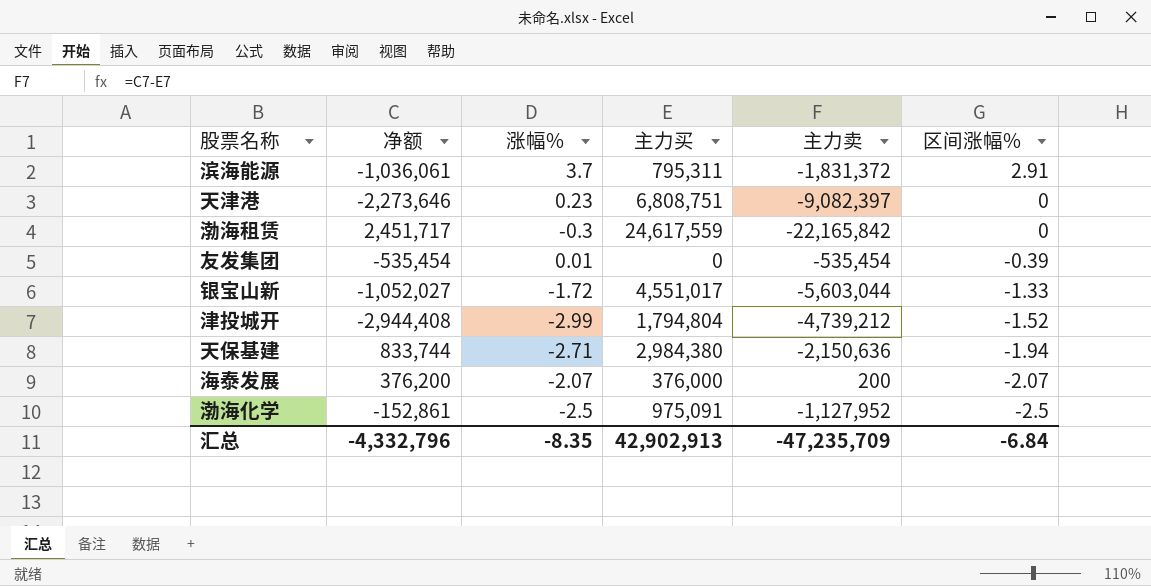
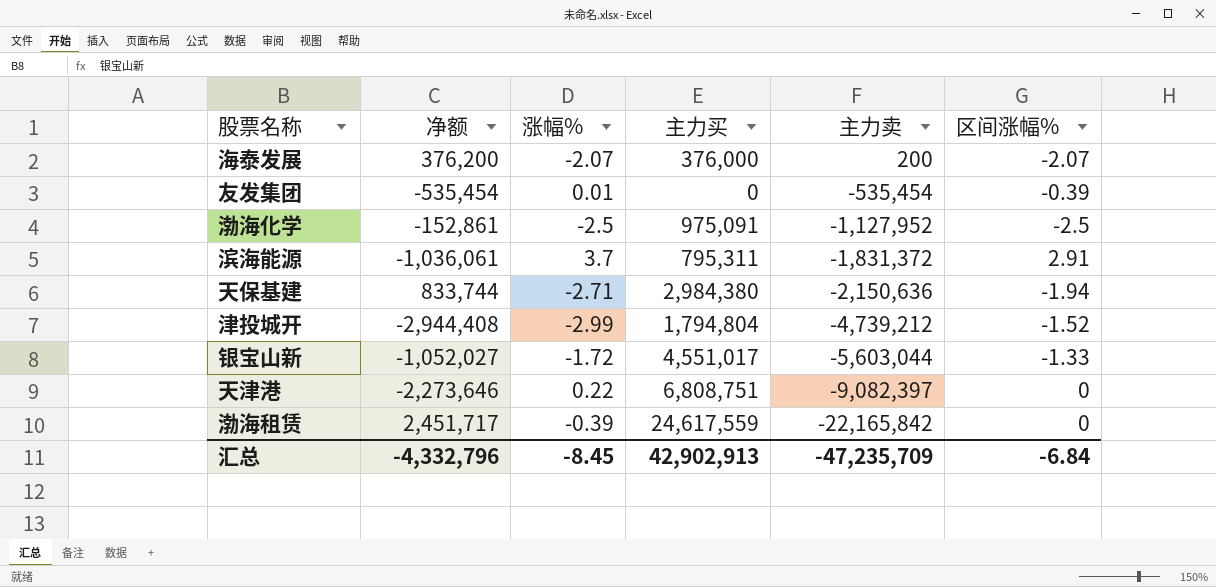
row order: 区间涨幅% descending -> 主力卖 descending
天津港 | 涨幅%: 0.23 -> 0.22
渤海租赁 | 涨幅%: -0.3 -> -0.39
汇总 | 涨幅%: -8.35 -> -8.45

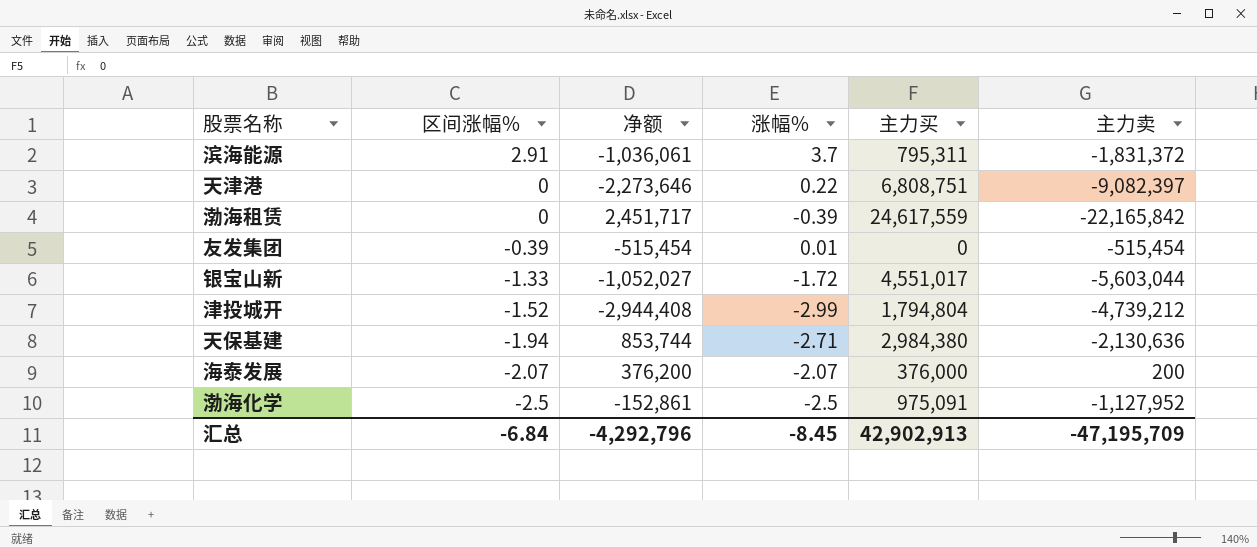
row order: 主力卖 descending -> 区间涨幅% descending
column 区间涨幅% | position: 6 -> 2
友发集团 | 净额: -535,454 -> -515,454
友发集团 | 主力卖: -535,454 -> -515,454
天保基建 | 净额: 833,744 -> 853,744
天保基建 | 主力卖: -2,150,636 -> -2,130,636
汇总 | 净额: -4,332,796 -> -4,292,796
汇总 | 主力卖: -47,235,709 -> -47,195,709

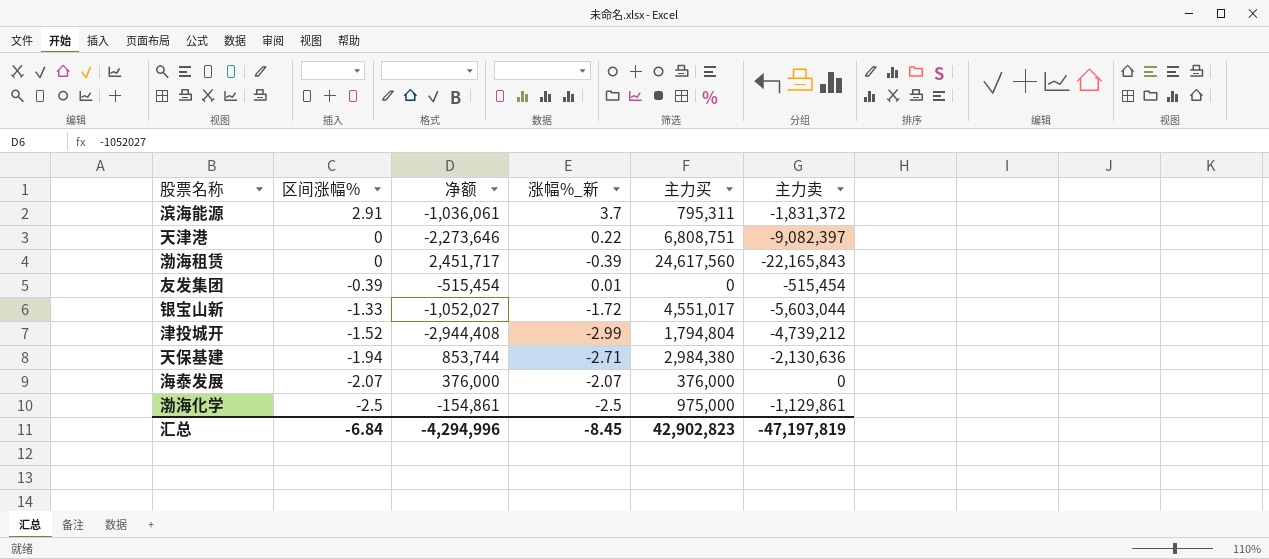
column name: 涨幅% -> 涨幅%_新
渤海租赁 | 主力买: 24,617,559 -> 24,617,560
渤海租赁 | 主力卖: -22,165,842 -> -22,165,843
海泰发展 | 净额: 376,200 -> 376,000
海泰发展 | 主力卖: 200 -> 0
渤海化学 | 净额: -152,861 -> -154,861
渤海化学 | 主力买: 975,091 -> 975,000
渤海化学 | 主力卖: -1,127,952 -> -1,129,861
汇总 | 净额: -4,292,796 -> -4,294,996
汇总 | 主力买: 42,902,913 -> 42,902,823
汇总 | 主力卖: -47,195,709 -> -47,197,819

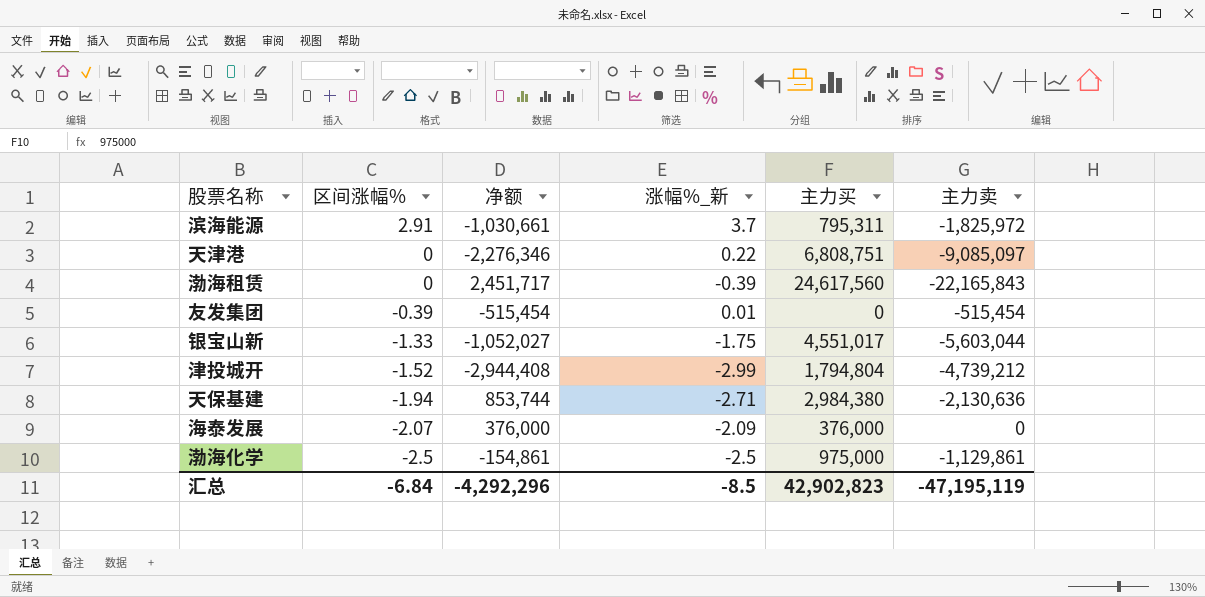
滨海能源 | 净额: -1,036,061 -> -1,030,661
滨海能源 | 主力卖: -1,831,372 -> -1,825,972
天津港 | 净额: -2,273,646 -> -2,276,346
天津港 | 主力卖: -9,082,397 -> -9,085,097
银宝山新 | 涨幅%_新: -1.72 -> -1.75
海泰发展 | 涨幅%_新: -2.07 -> -2.09
汇总 | 净额: -4,294,996 -> -4,292,296
汇总 | 涨幅%_新: -8.45 -> -8.5
汇总 | 主力卖: -47,197,819 -> -47,195,119

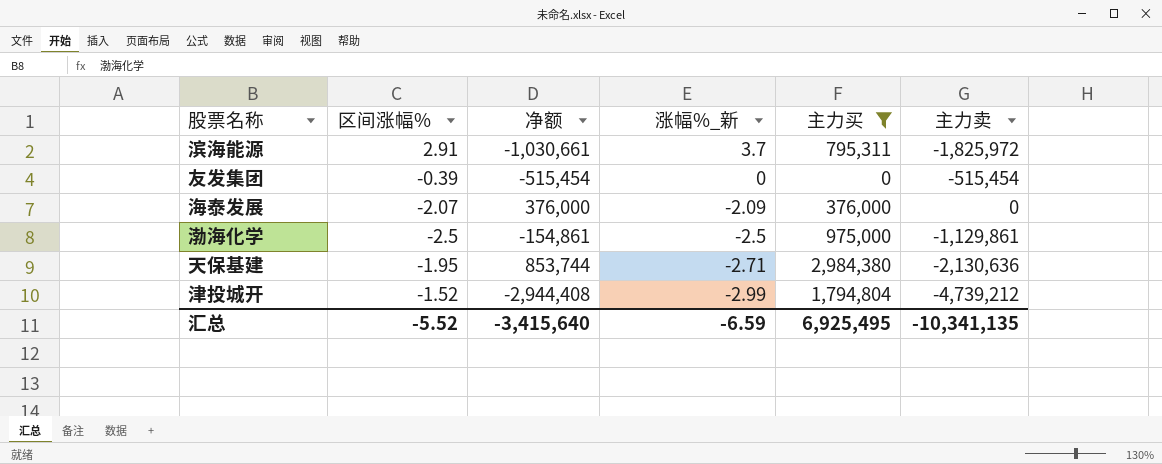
filter: none -> 主力买 <= 2,984,380
row order: 区间涨幅% descending -> 涨幅%_新 descending
友发集团 | 涨幅%_新: 0.01 -> 0
天保基建 | 区间涨幅%: -1.94 -> -1.95
汇总 | 区间涨幅%: -6.84 -> -5.52
汇总 | 净额: -4,292,296 -> -3,415,640
汇总 | 涨幅%_新: -8.5 -> -6.59
汇总 | 主力买: 42,902,823 -> 6,925,495
汇总 | 主力卖: -47,195,119 -> -10,341,135

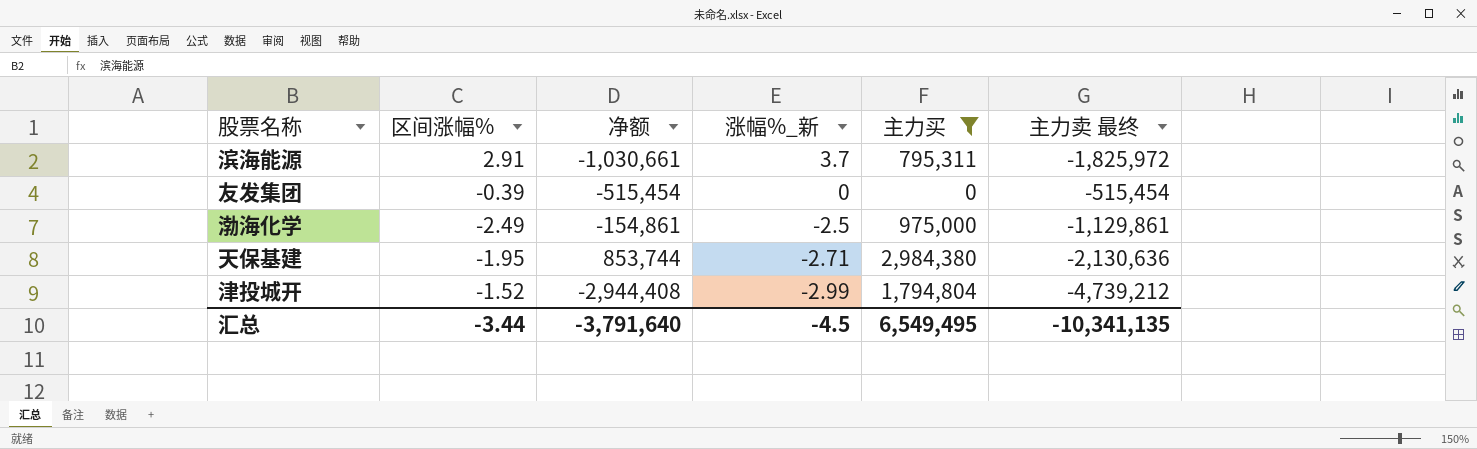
column name: 主力卖 -> 主力卖 最终
row 海泰发展: -2.07 | 376,000 | -2.09 | 376,000 | 0 -> none
渤海化学 | 区间涨幅%: -2.5 -> -2.49
汇总 | 区间涨幅%: -5.52 -> -3.44
汇总 | 净额: -3,415,640 -> -3,791,640
汇总 | 涨幅%_新: -6.59 -> -4.5
汇总 | 主力买: 6,925,495 -> 6,549,495

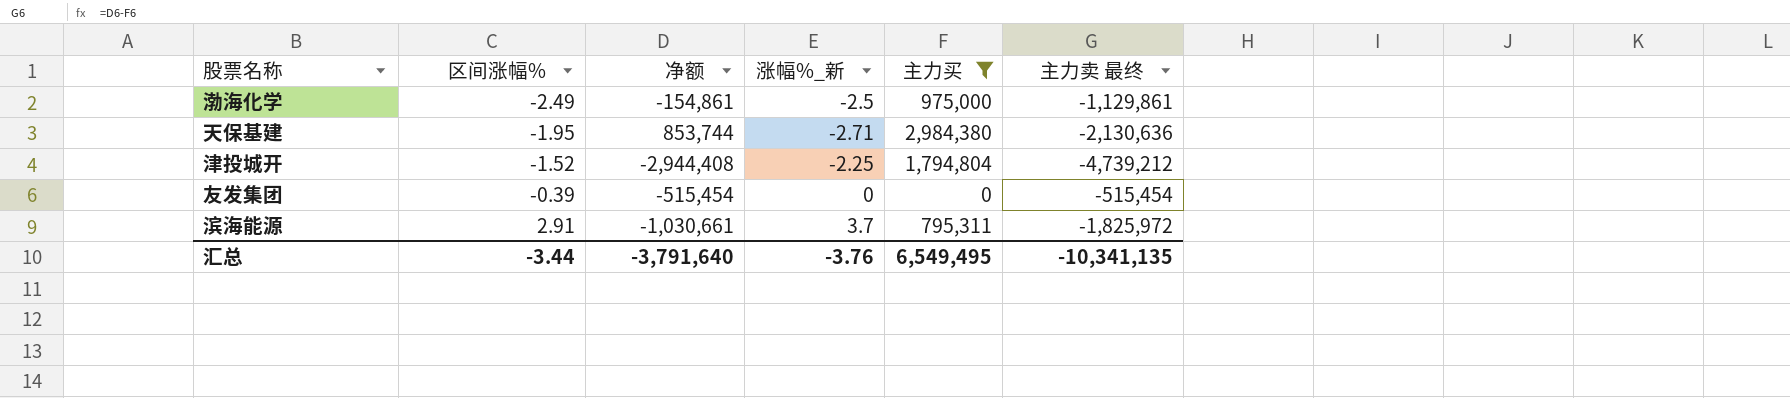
row order: 涨幅%_新 descending -> 区间涨幅% ascending
津投城开 | 涨幅%_新: -2.99 -> -2.25
汇总 | 涨幅%_新: -4.5 -> -3.76

